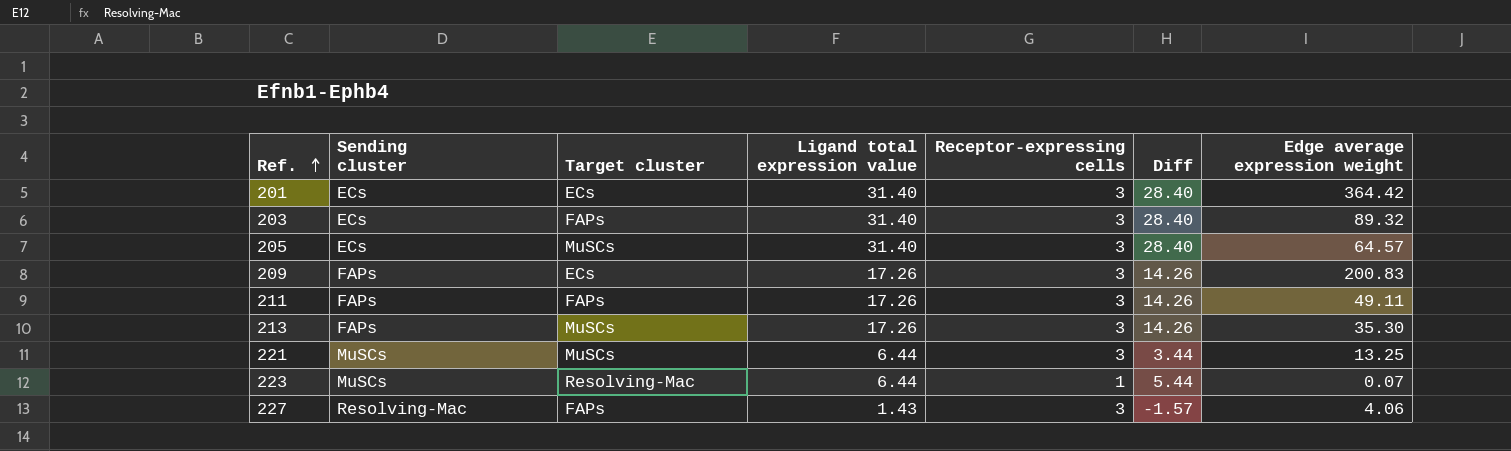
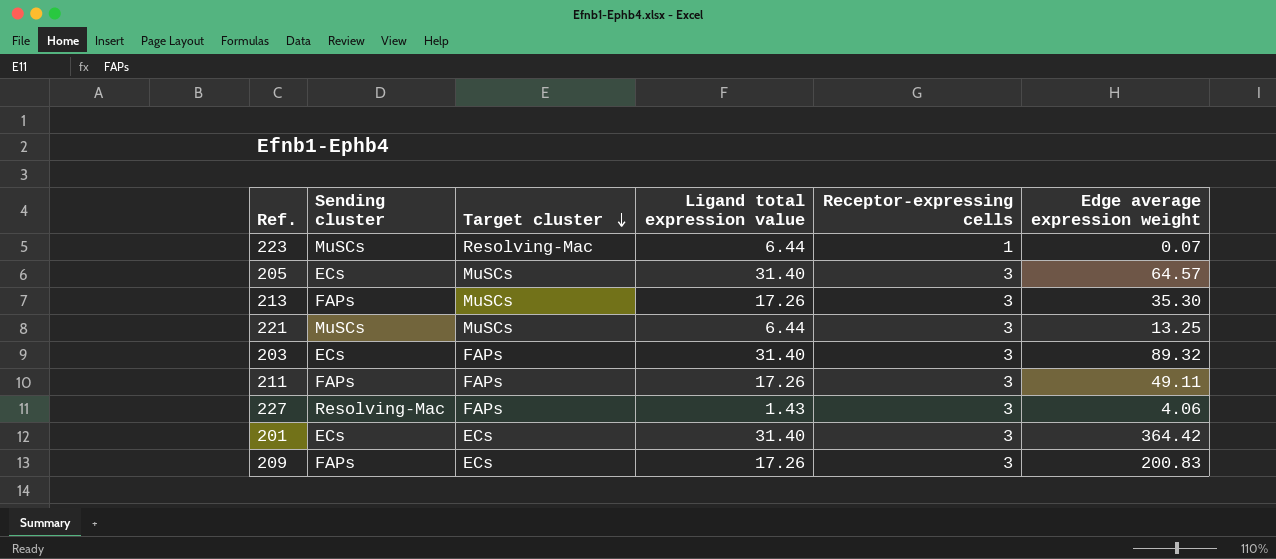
row order: Ref. ascending -> Target cluster descending
column Diff | formula: [Ligand total expression value] - [Receptor-expressing cells] -> none

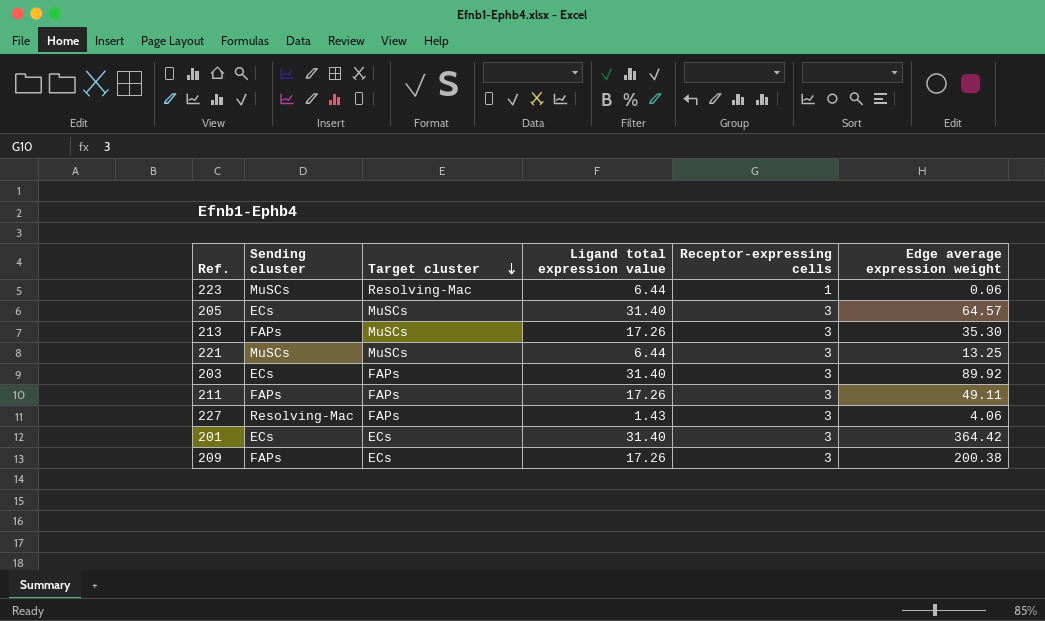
223 | Edge average expression weight: 0.07 -> 0.06
203 | Edge average expression weight: 89.32 -> 89.92
209 | Edge average expression weight: 200.83 -> 200.38

